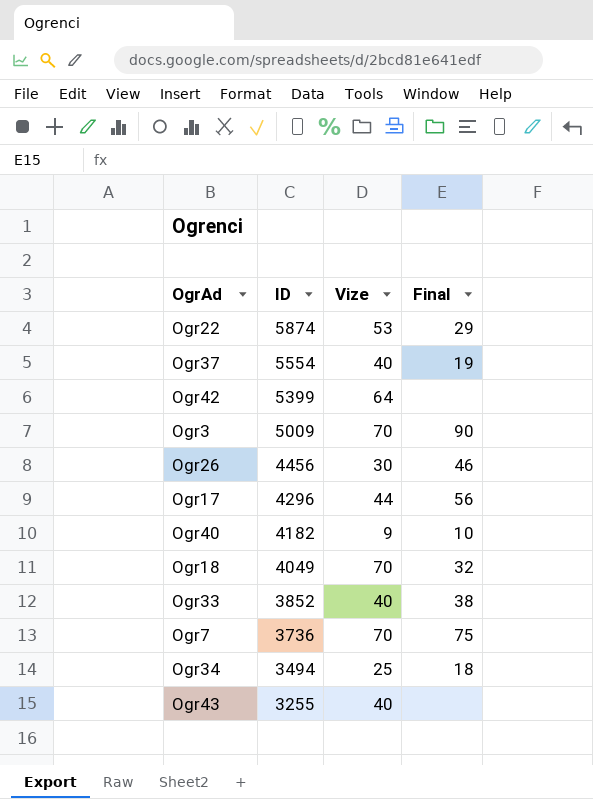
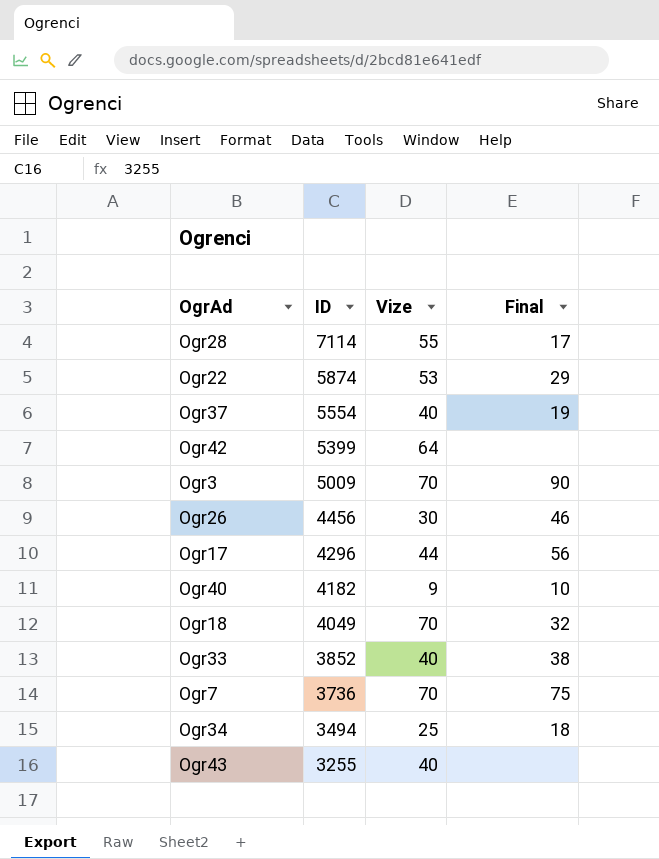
row Ogr28: none -> 7114 | 55 | 17

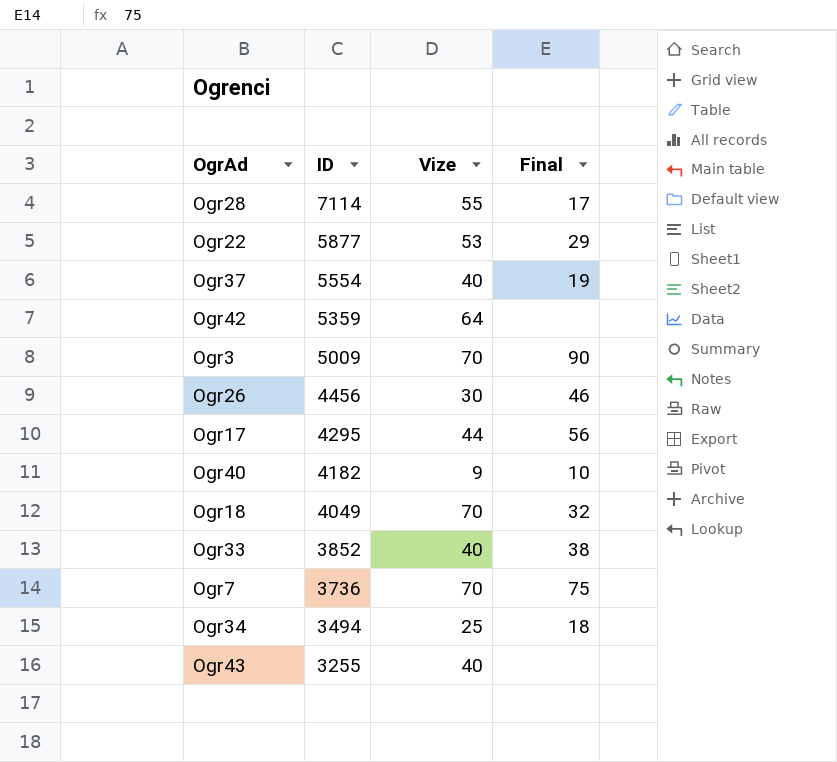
Ogr22 | ID: 5874 -> 5877
Ogr42 | ID: 5399 -> 5359
Ogr17 | ID: 4296 -> 4295

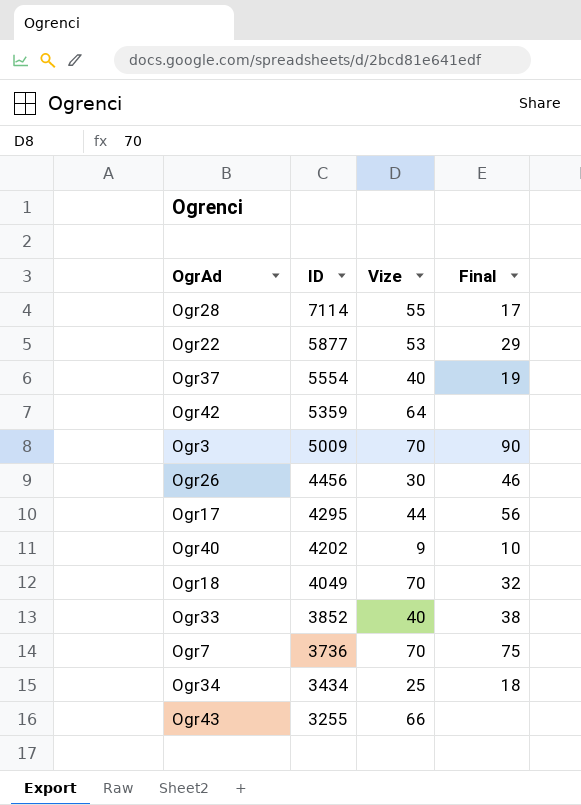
Ogr40 | ID: 4182 -> 4202
Ogr34 | ID: 3494 -> 3434
Ogr43 | Vize: 40 -> 66

